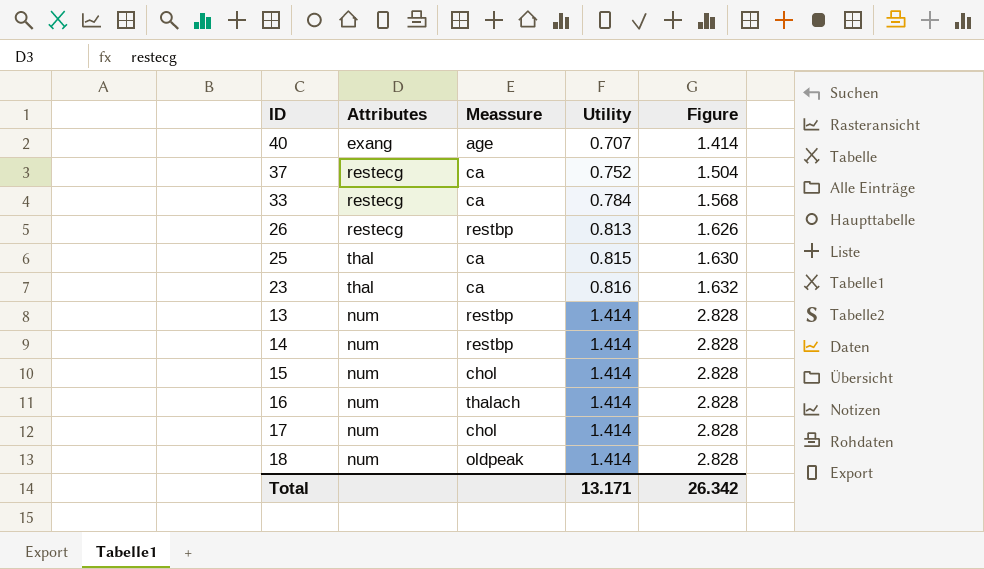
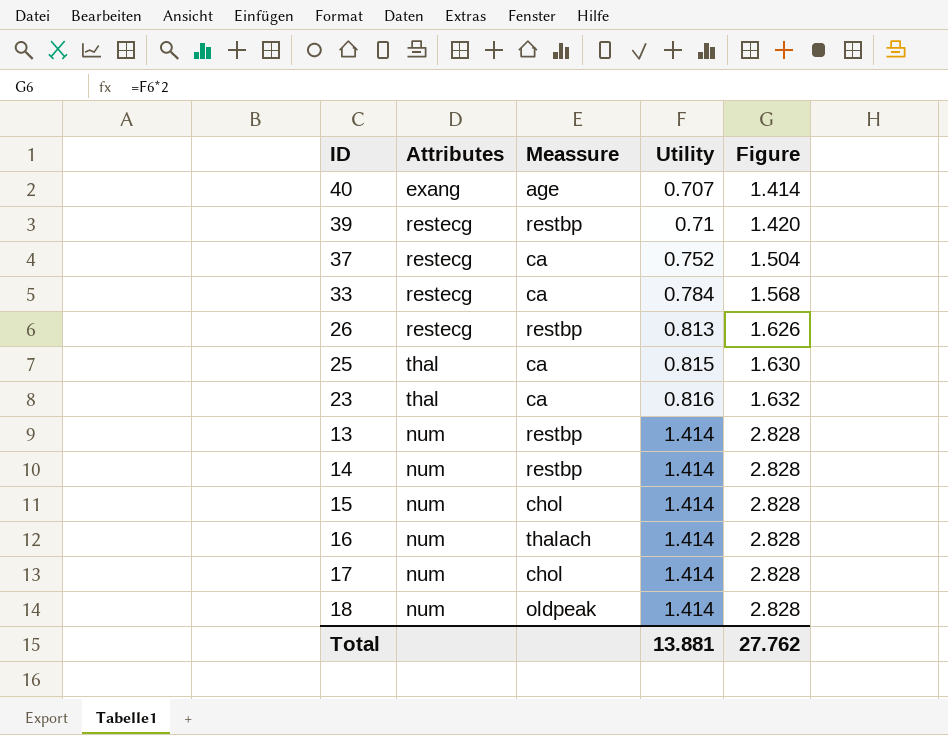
row 39: none -> restecg | restbp | 0.71 | 1.420
Total | Utility: 13.171 -> 13.881
Total | Figure: 26.342 -> 27.762

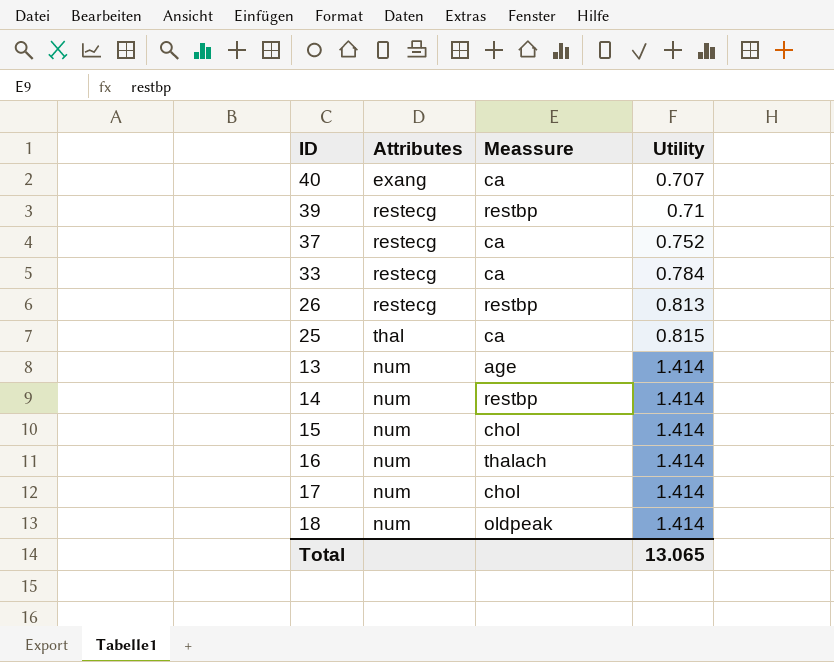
column Figure | formula: [Utility] * 2 -> none
row 23: thal | ca | 0.816 | 1.632 -> none
40 | Meassure: age -> ca
13 | Meassure: restbp -> age
Total | Utility: 13.881 -> 13.065

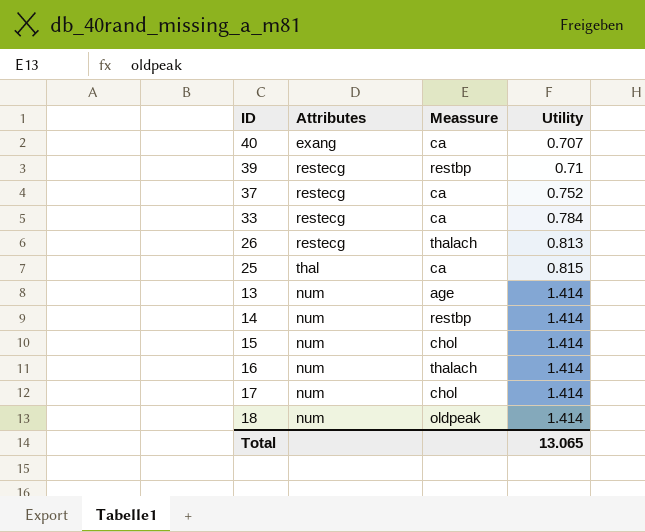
26 | Meassure: restbp -> thalach

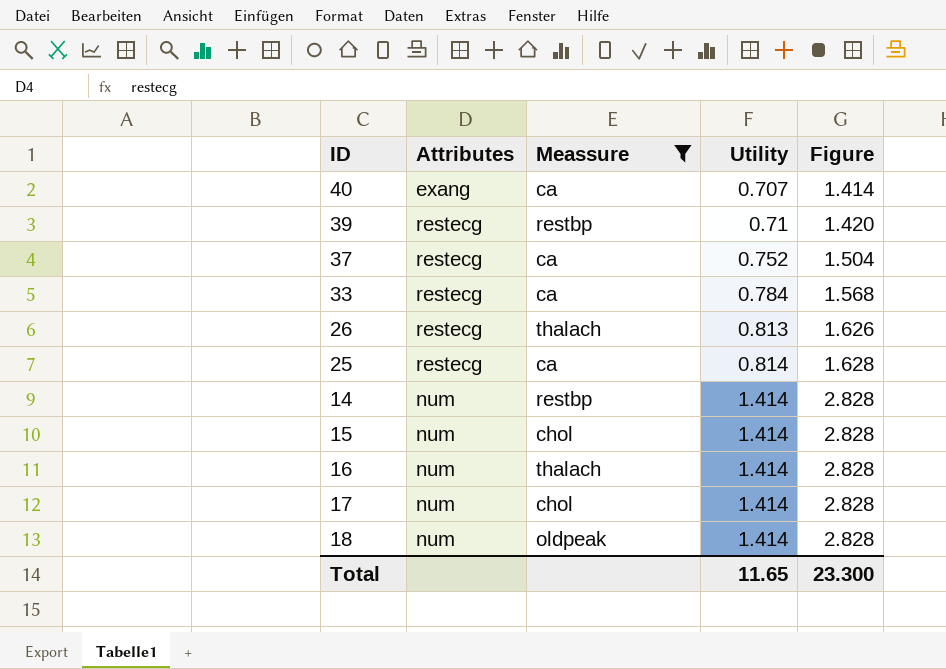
filter: none -> Meassure != age
column Figure | formula: none -> [Utility] * 2
25 | Attributes: thal -> restecg
25 | Utility: 0.815 -> 0.814
Total | Utility: 13.065 -> 11.65

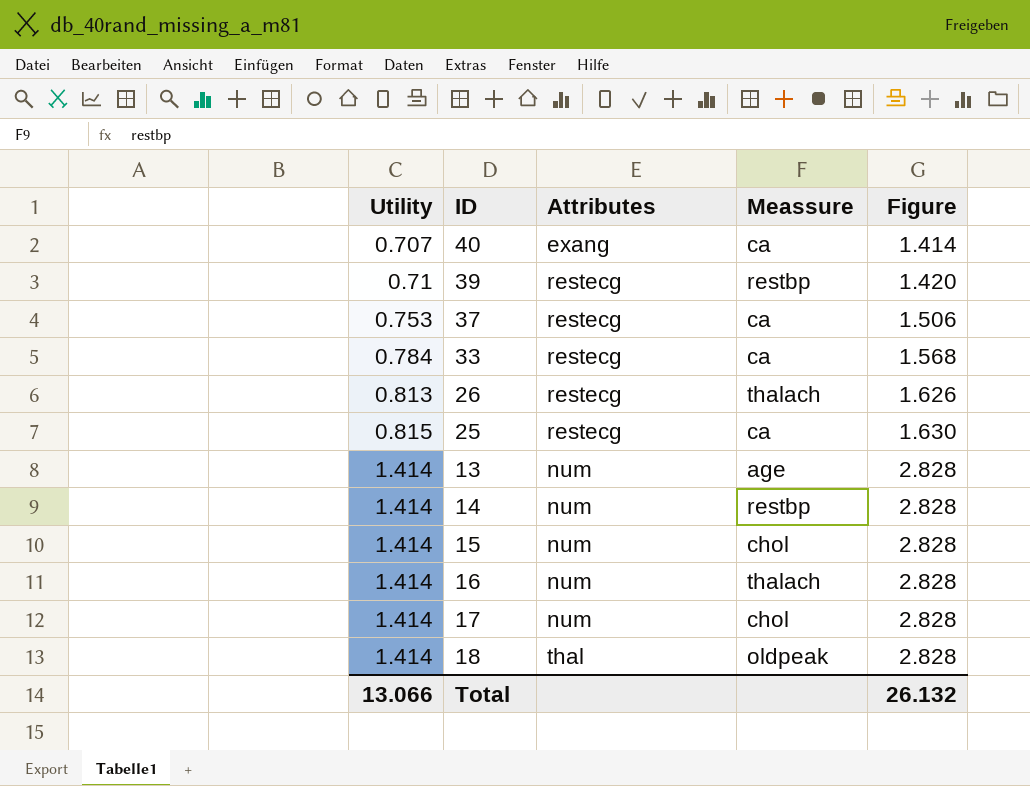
filter: Meassure != age -> none
column Utility | position: 4 -> 1
37 | Utility: 0.752 -> 0.753
37 | Figure: 1.504 -> 1.506
25 | Utility: 0.814 -> 0.815
25 | Figure: 1.628 -> 1.630
18 | Attributes: num -> thal
Total | Utility: 11.65 -> 13.066
Total | Figure: 23.300 -> 26.132

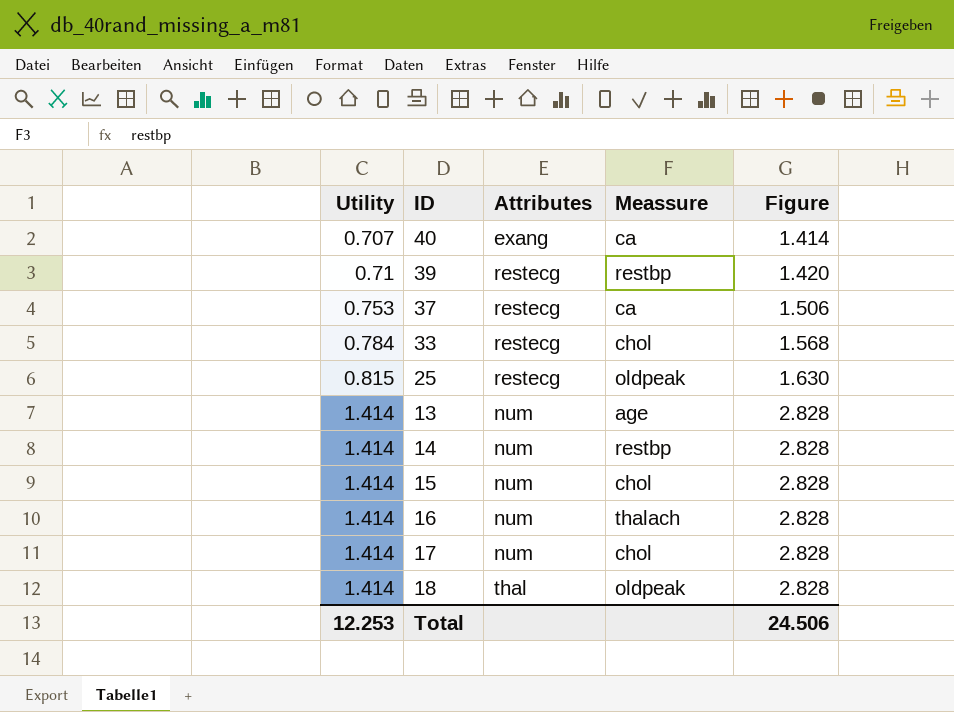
row 26: 0.813 | restecg | thalach | 1.626 -> none
33 | Meassure: ca -> chol
25 | Meassure: ca -> oldpeak
Total | Utility: 13.066 -> 12.253
Total | Figure: 26.132 -> 24.506

